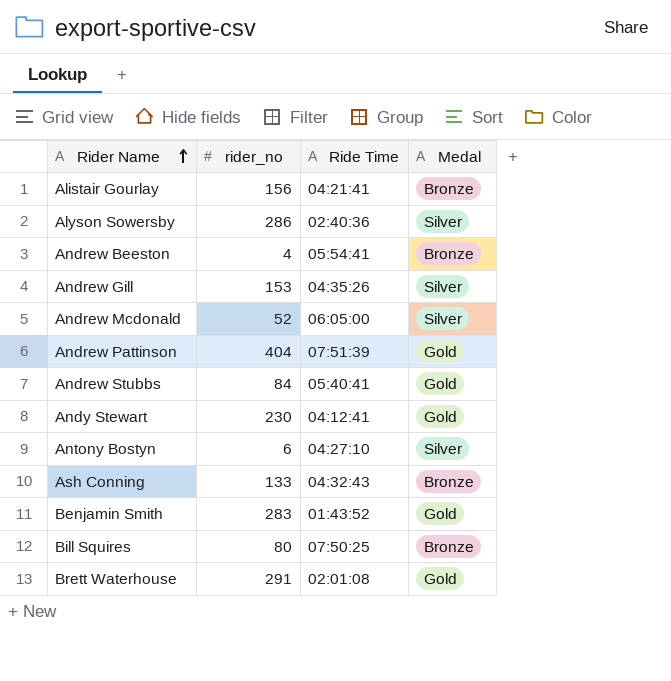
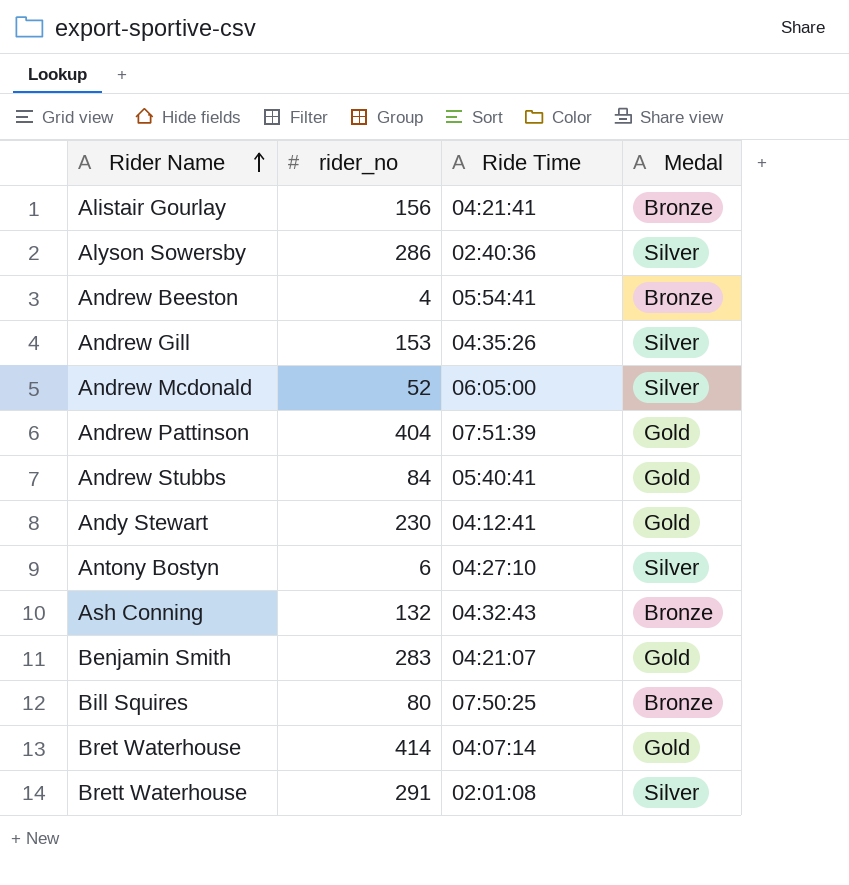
Ash Conning | rider_no: 133 -> 132
Benjamin Smith | Ride Time: 01:43:52 -> 04:21:07
row Bret Waterhouse: none -> 414 | 04:07:14 | Gold
Brett Waterhouse | Medal: Gold -> Silver

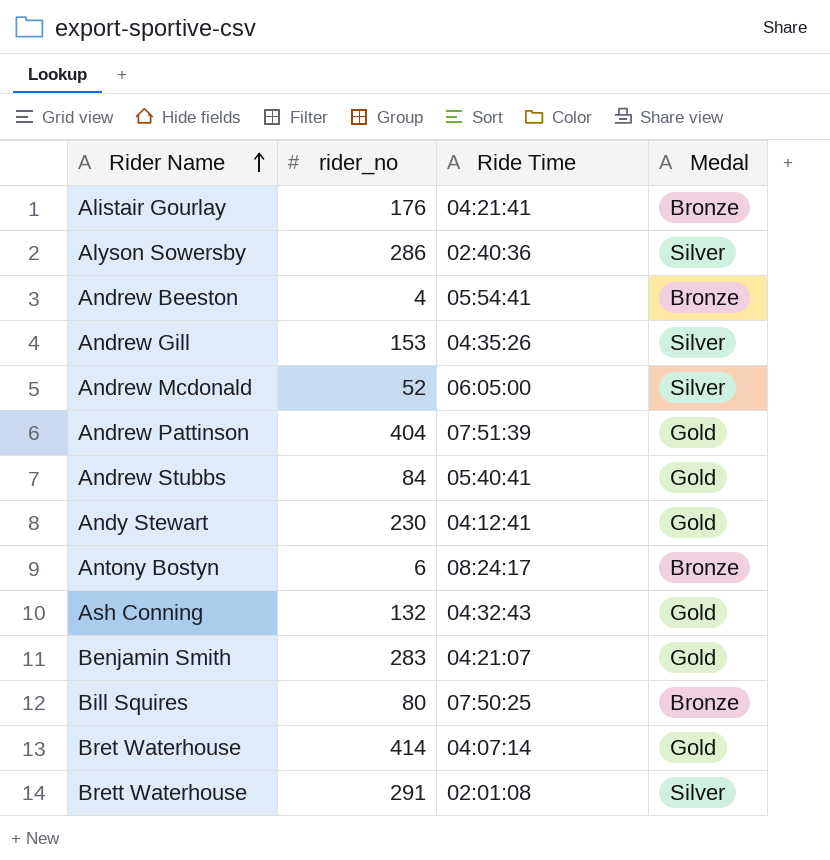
Alistair Gourlay | rider_no: 156 -> 176
Antony Bostyn | Ride Time: 04:27:10 -> 08:24:17
Antony Bostyn | Medal: Silver -> Bronze
Ash Conning | Medal: Bronze -> Gold

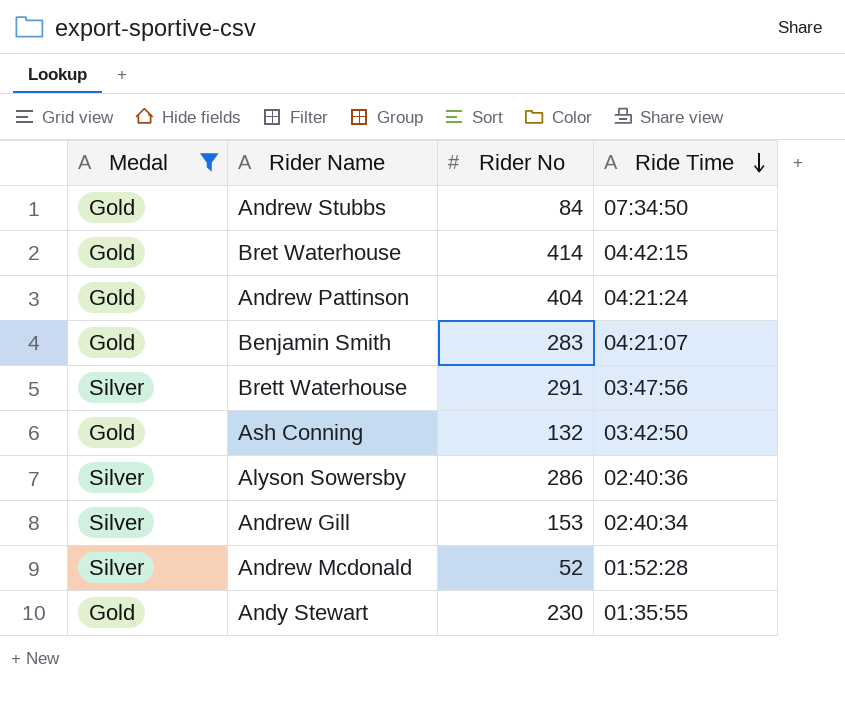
filter: none -> Medal != Bronze
row order: Rider Name ascending -> Ride Time descending
column Medal | position: 4 -> 1
column name: rider_no -> Rider No
Andrew Stubbs | Ride Time: 05:40:41 -> 07:34:50
Bret Waterhouse | Ride Time: 04:07:14 -> 04:42:15
Andrew Pattinson | Ride Time: 07:51:39 -> 04:21:24
Brett Waterhouse | Ride Time: 02:01:08 -> 03:47:56
Ash Conning | Ride Time: 04:32:43 -> 03:42:50
Andrew Gill | Ride Time: 04:35:26 -> 02:40:34
Andrew Mcdonald | Ride Time: 06:05:00 -> 01:52:28
Andy Stewart | Ride Time: 04:12:41 -> 01:35:55

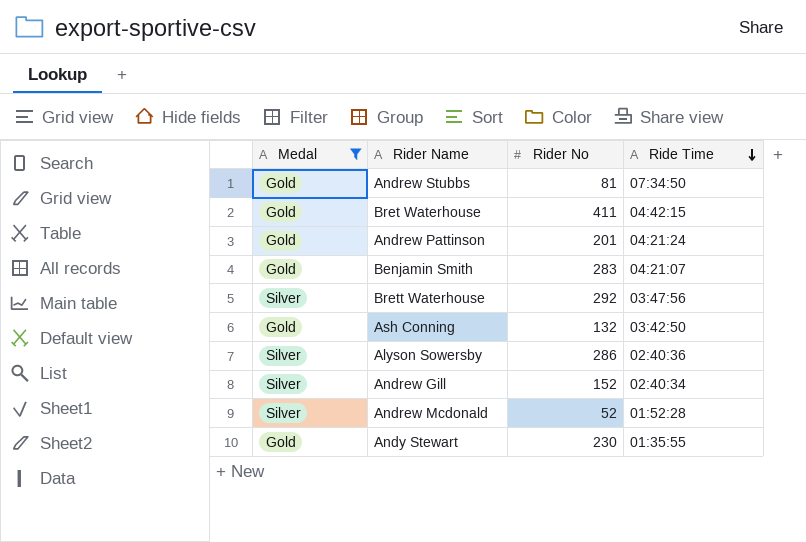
Andrew Stubbs | Rider No: 84 -> 81
Bret Waterhouse | Rider No: 414 -> 411
Andrew Pattinson | Rider No: 404 -> 201
Brett Waterhouse | Rider No: 291 -> 292
Andrew Gill | Rider No: 153 -> 152

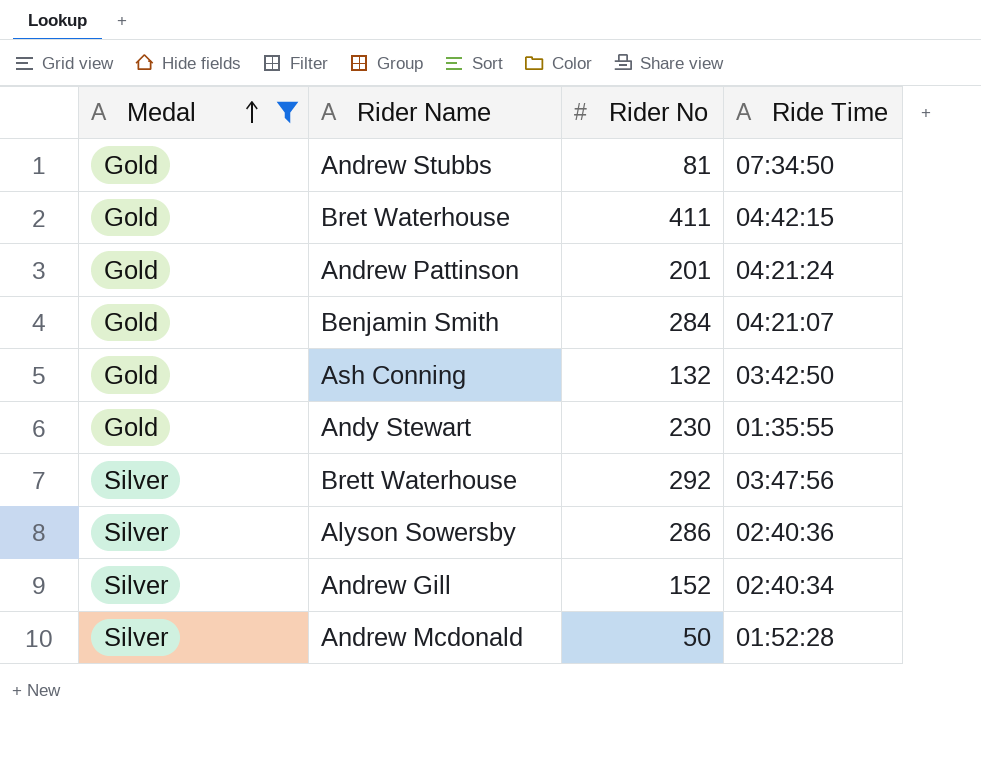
row order: Ride Time descending -> Medal ascending
Benjamin Smith | Rider No: 283 -> 284
Andrew Mcdonald | Rider No: 52 -> 50

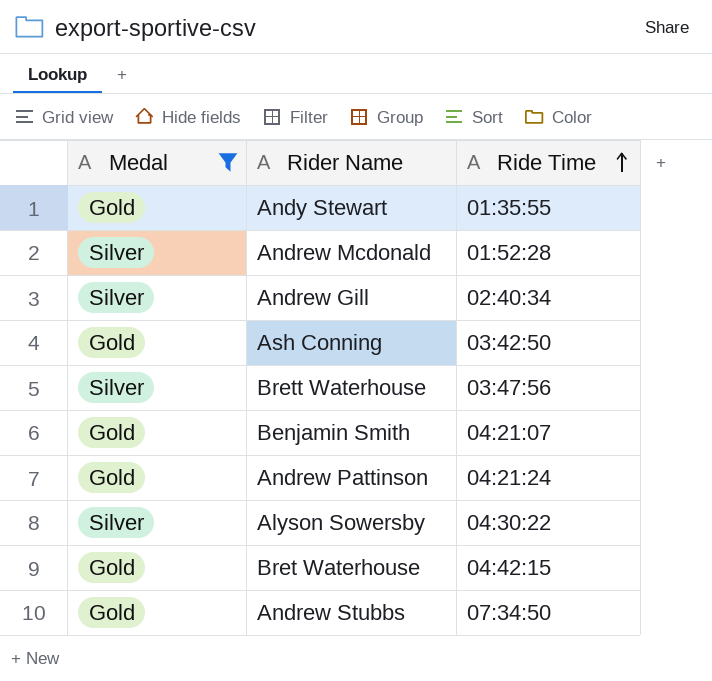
row order: Medal ascending -> Ride Time ascending
column Rider No | position: 3 -> none
Alyson Sowersby | Ride Time: 02:40:36 -> 04:30:22

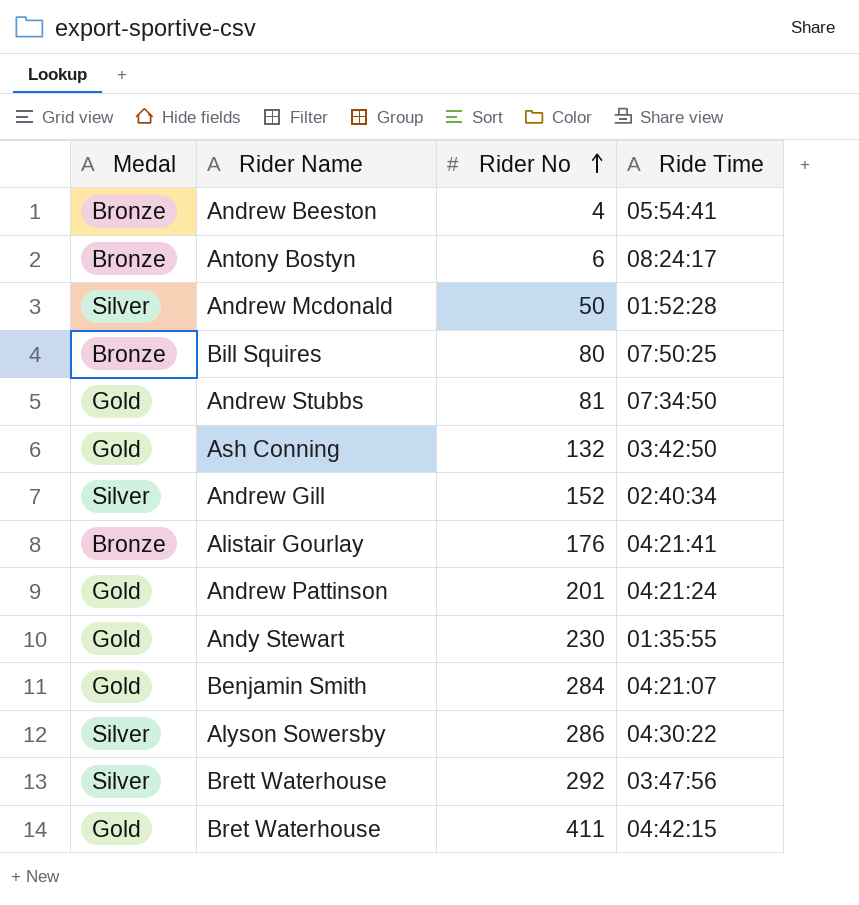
filter: Medal != Bronze -> none
row order: Ride Time ascending -> Rider No ascending
column Rider No | position: none -> 3

